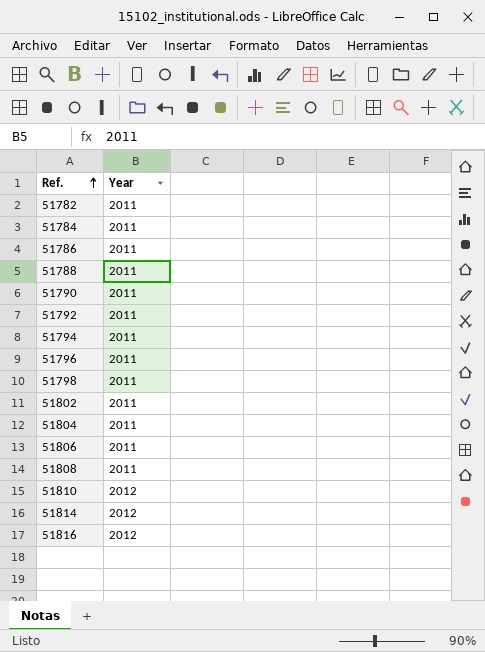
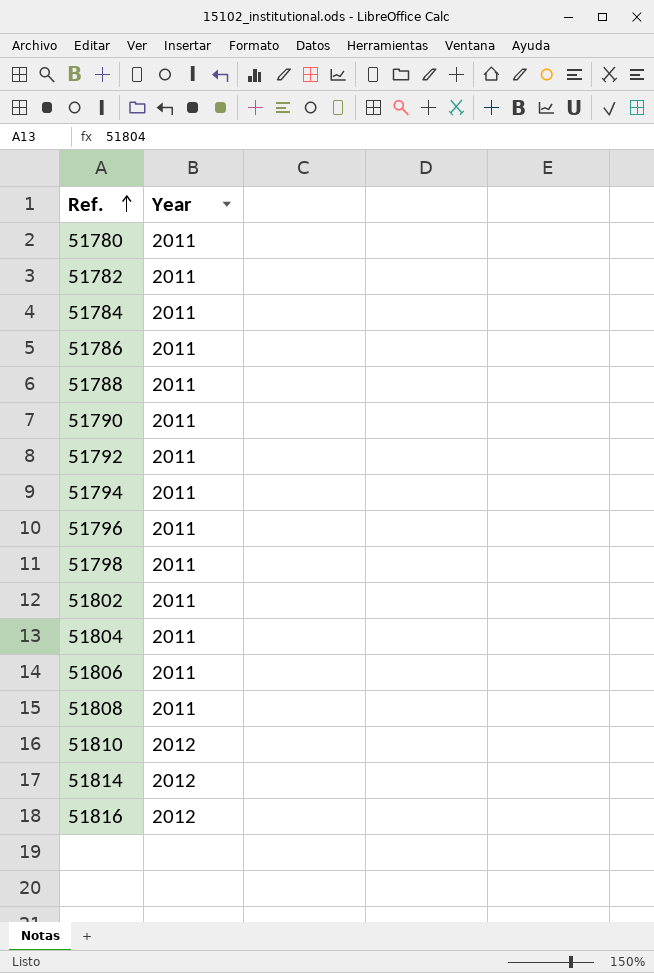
row 51780: none -> 2011

